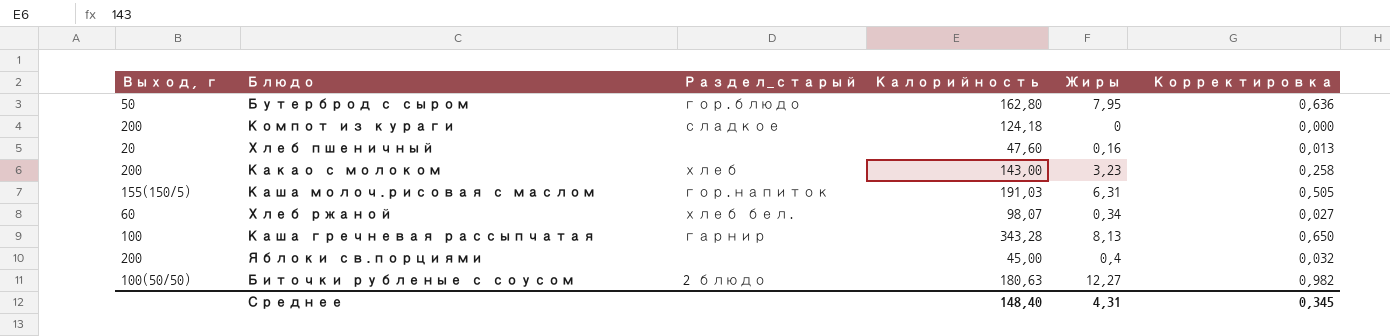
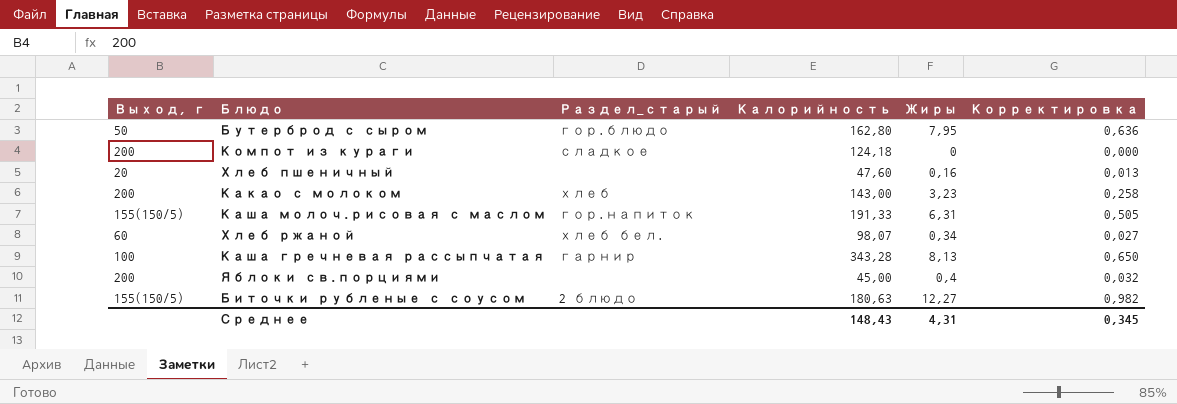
Каша молоч.рисовая с маслом | Калорийность: 191,03 -> 191,33
Биточки рубленые с соусом | Выход, г: 100(50/50) -> 155(150/5)
Среднее | Калорийность: 148,40 -> 148,43

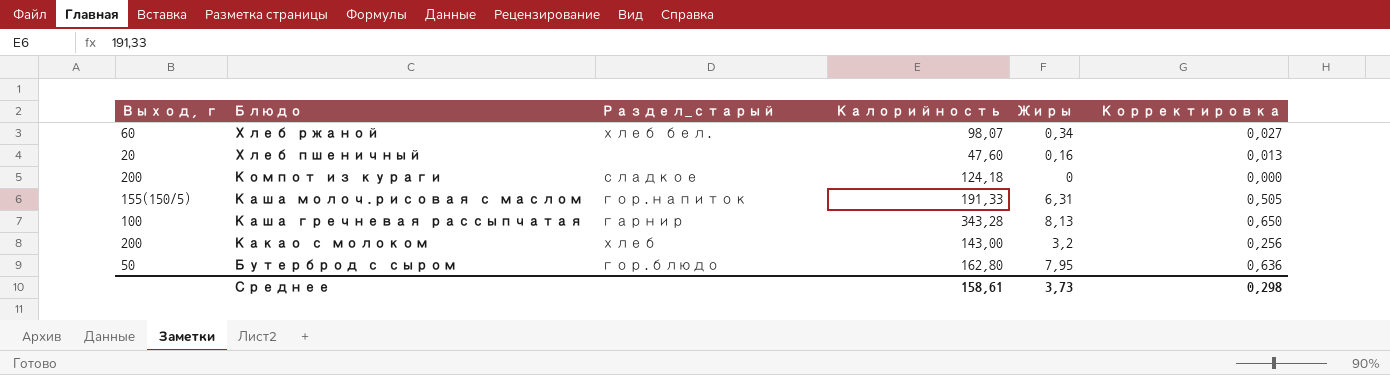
row order: none -> Блюдо descending
row Яблоки св.порциями: 200 | none | 45,00 | 0,4 | 0,032 -> none
row Биточки рубленые с соусом: 155(150/5) | 2 блюдо | 180,63 | 12,27 | 0,982 -> none
Какао с молоком | Жиры: 3,23 -> 3,2
Какао с молоком | Корректировка: 0,258 -> 0,256
Среднее | Калорийность: 148,43 -> 158,61
Среднее | Жиры: 4,31 -> 3,73
Среднее | Корректировка: 0,345 -> 0,298

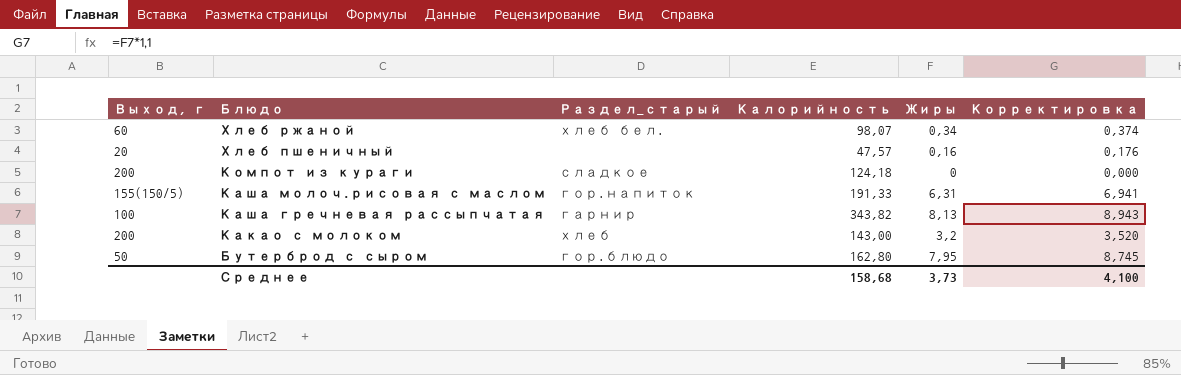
column Корректировка | formula: [Жиры] * 0,08 -> [Жиры] * 1,1
Хлеб пшеничный | Калорийность: 47,60 -> 47,57
Каша гречневая рассыпчатая | Калорийность: 343,28 -> 343,82
Среднее | Калорийность: 158,61 -> 158,68
Среднее | Корректировка: 0,298 -> 4,100

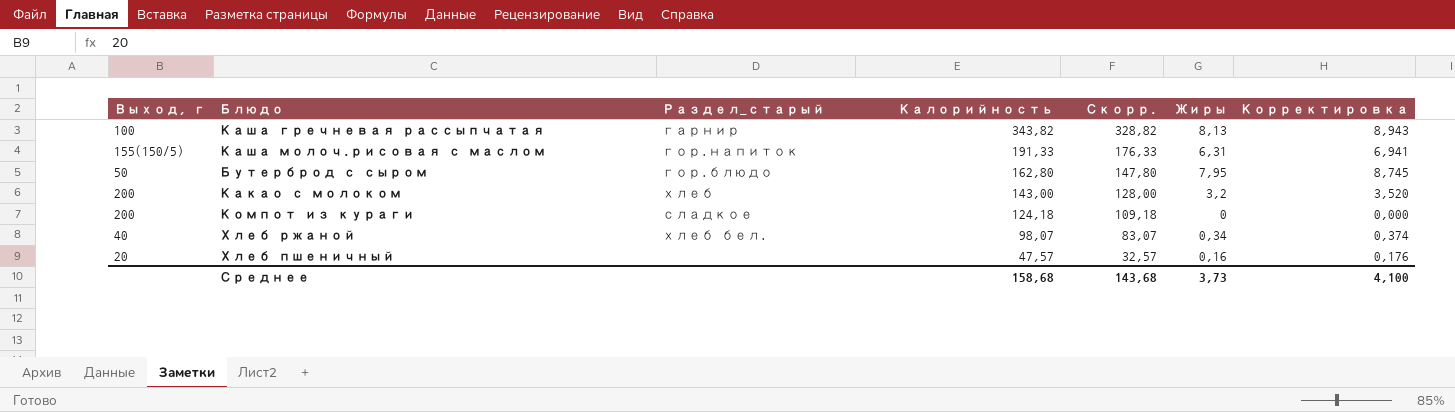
row order: Блюдо descending -> Калорийность descending
column Скорр. | formula: none -> [Калорийность] - 15
Хлеб ржаной | Выход, г: 60 -> 40

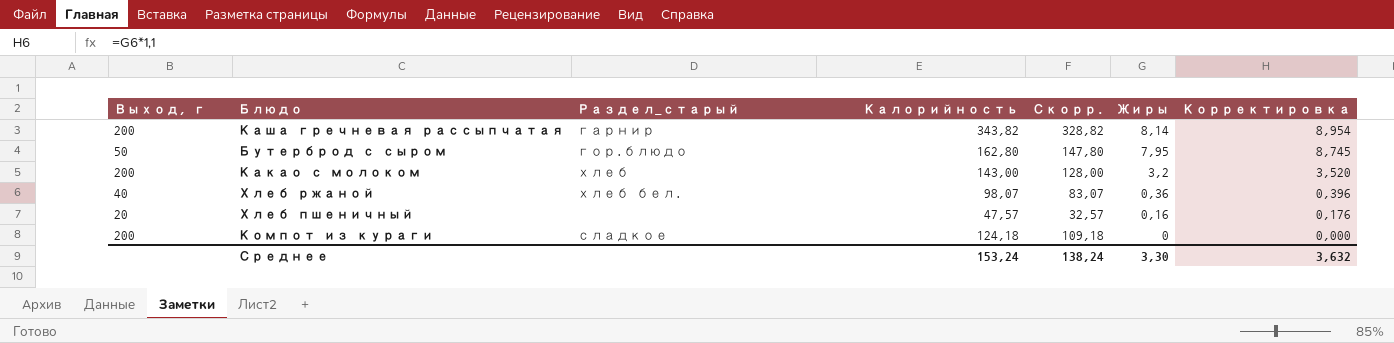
row order: Калорийность descending -> Жиры descending
row Каша молоч.рисовая с маслом: 155(150/5) | гор.напиток | 191,33 | 176,33 | 6,31 | 6,941 -> none
Каша гречневая рассыпчатая | Выход, г: 100 -> 200
Каша гречневая рассыпчатая | Жиры: 8,13 -> 8,14
Каша гречневая рассыпчатая | Корректировка: 8,943 -> 8,954
Хлеб ржаной | Жиры: 0,34 -> 0,36
Хлеб ржаной | Корректировка: 0,374 -> 0,396
Среднее | Калорийность: 158,68 -> 153,24
Среднее | Скорр.: 143,68 -> 138,24
Среднее | Жиры: 3,73 -> 3,30
Среднее | Корректировка: 4,100 -> 3,632

